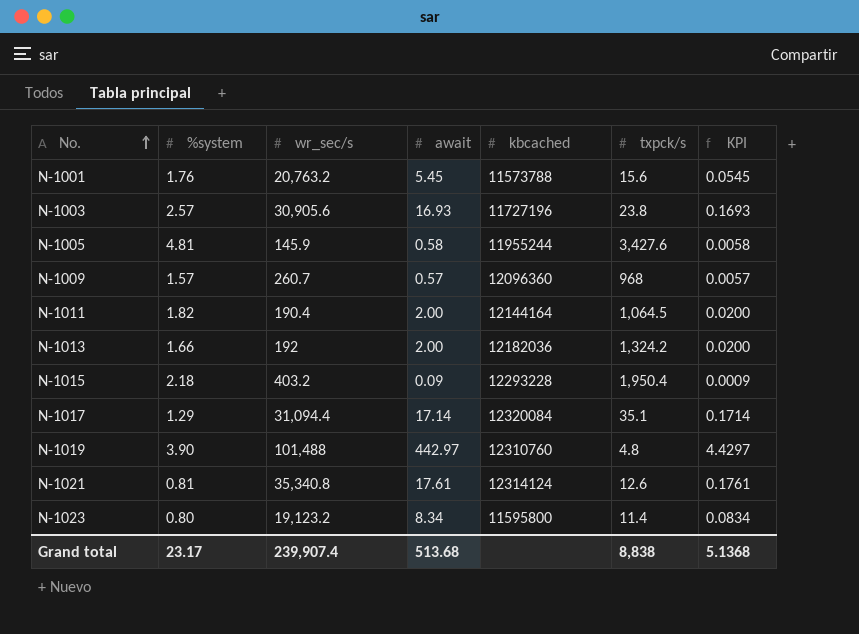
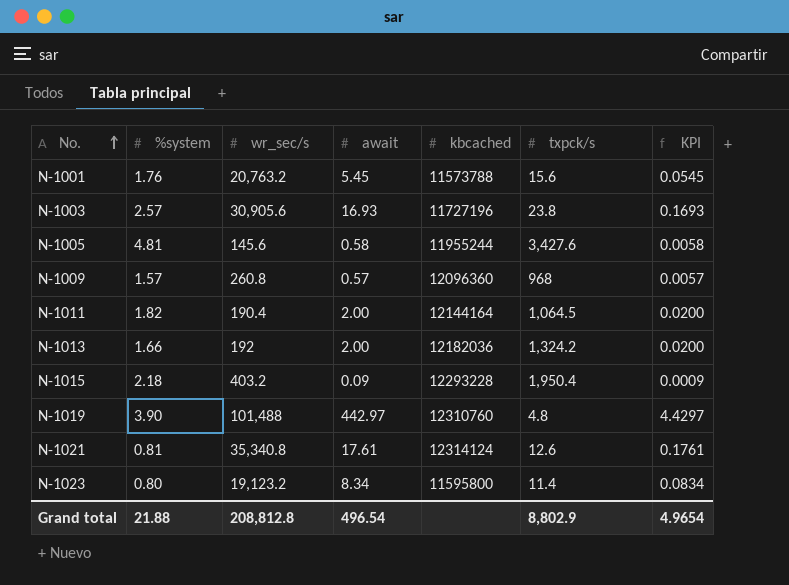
row N-1017: 1.29 | 31,094.4 | 17.14 | 12320084 | 35.1 | 0.1714 -> none
N-1005 | wr_sec/s: 145.9 -> 145.6
N-1009 | wr_sec/s: 260.7 -> 260.8
Grand total | %system: 23.17 -> 21.88
Grand total | wr_sec/s: 239,907.4 -> 208,812.8
Grand total | await: 513.68 -> 496.54
Grand total | txpck/s: 8,838 -> 8,802.9
Grand total | KPI: 5.1368 -> 4.9654

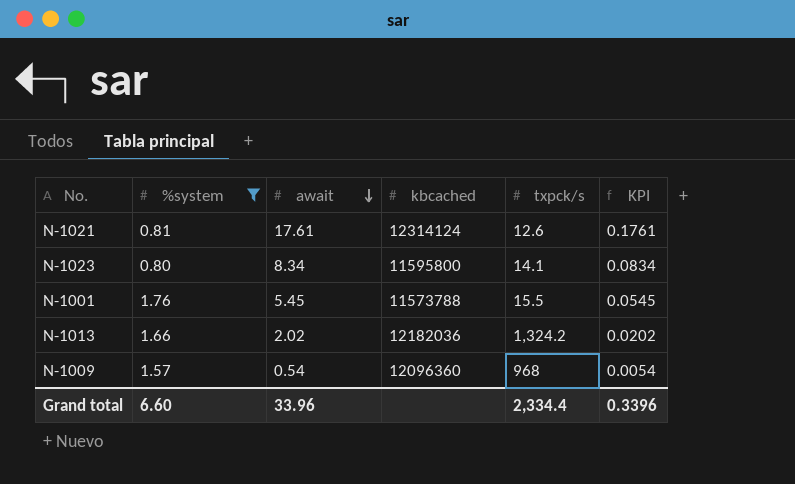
filter: none -> %system <= 1.76
row order: No. ascending -> await descending
column wr_sec/s | position: 3 -> none
N-1023 | txpck/s: 11.4 -> 14.1
N-1001 | txpck/s: 15.6 -> 15.5
N-1013 | await: 2.00 -> 2.02
N-1013 | KPI: 0.0200 -> 0.0202
N-1009 | await: 0.57 -> 0.54
N-1009 | KPI: 0.0057 -> 0.0054
Grand total | %system: 21.88 -> 6.60
Grand total | await: 496.54 -> 33.96
Grand total | txpck/s: 8,802.9 -> 2,334.4
Grand total | KPI: 4.9654 -> 0.3396

